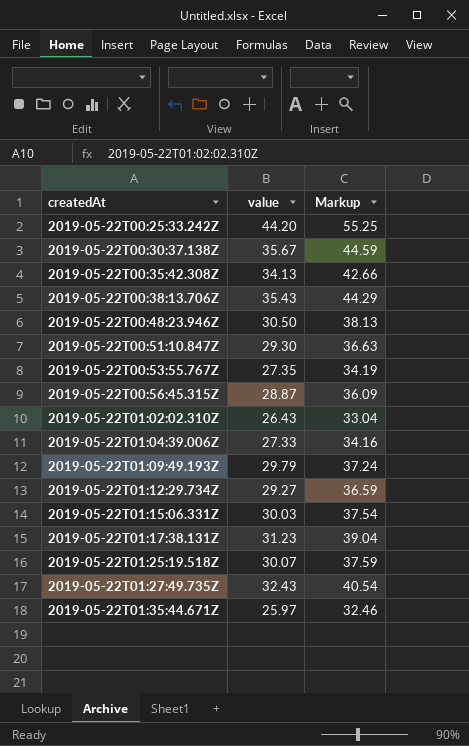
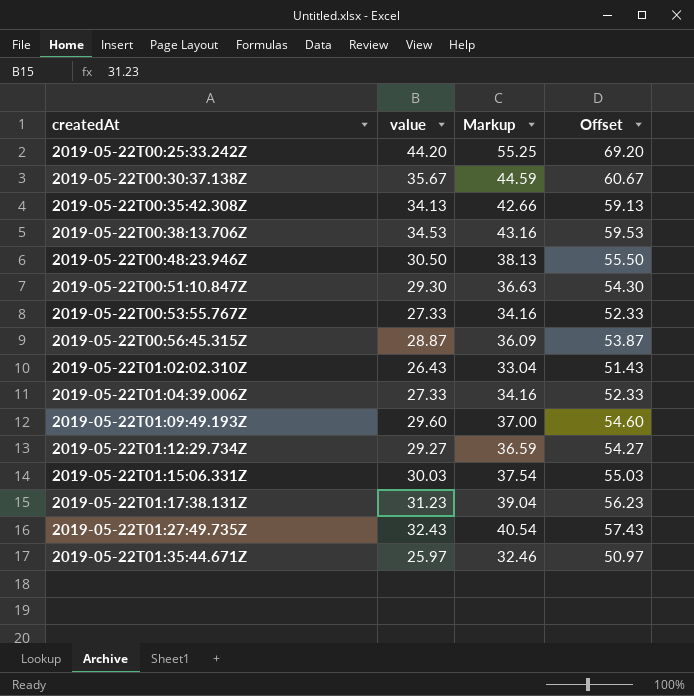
column Offset | formula: none -> [value] + 25
row 2019-05-22T01:25:19.518Z: 30.07 | 37.59 -> none
2019-05-22T00:38:13.706Z | value: 35.43 -> 34.53
2019-05-22T00:38:13.706Z | Markup: 44.29 -> 43.16
2019-05-22T00:53:55.767Z | value: 27.35 -> 27.33
2019-05-22T00:53:55.767Z | Markup: 34.19 -> 34.16
2019-05-22T01:09:49.193Z | value: 29.79 -> 29.60
2019-05-22T01:09:49.193Z | Markup: 37.24 -> 37.00

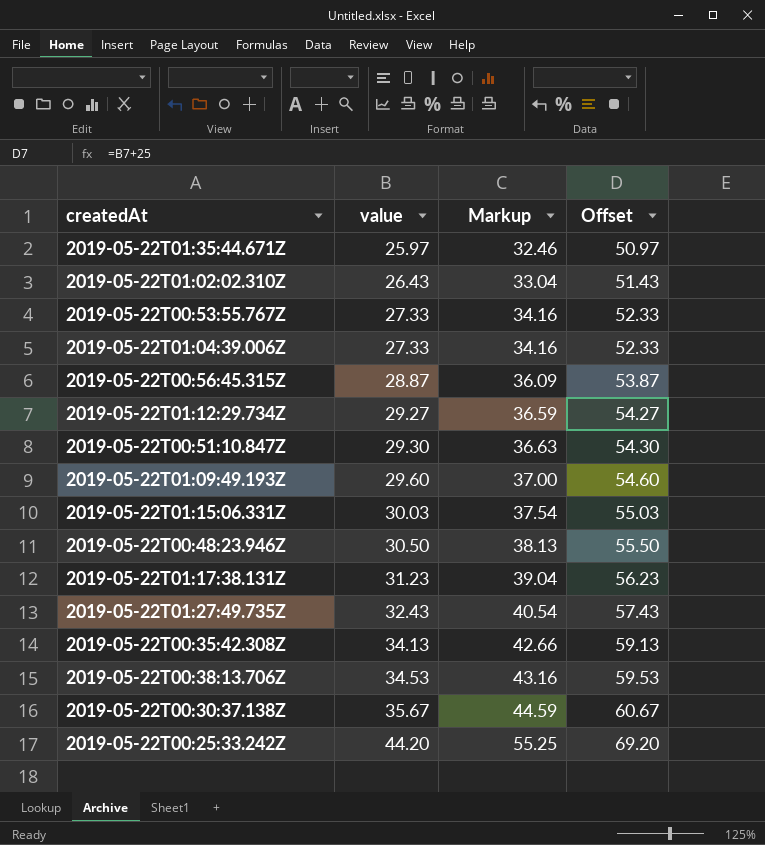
row order: createdAt ascending -> value ascending

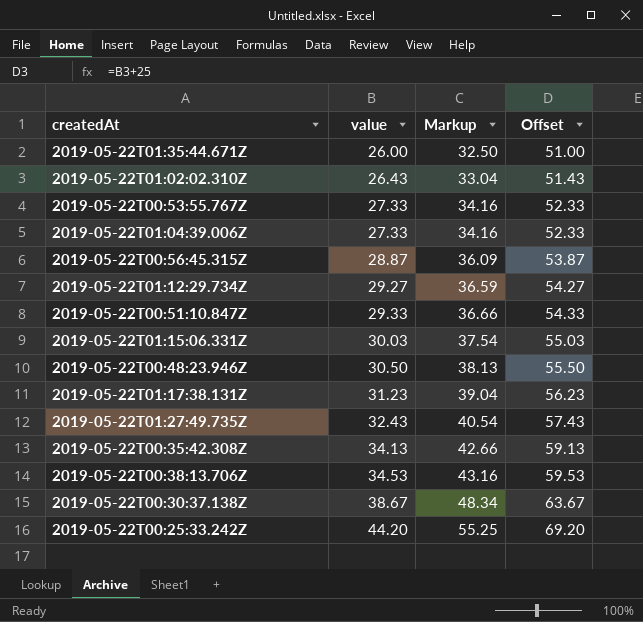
row 2019-05-22T01:09:49.193Z: 29.60 | 37.00 | 54.60 -> none
2019-05-22T01:35:44.671Z | value: 25.97 -> 26.00
2019-05-22T01:35:44.671Z | Markup: 32.46 -> 32.50
2019-05-22T01:35:44.671Z | Offset: 50.97 -> 51.00
2019-05-22T00:51:10.847Z | value: 29.30 -> 29.33
2019-05-22T00:51:10.847Z | Markup: 36.63 -> 36.66
2019-05-22T00:51:10.847Z | Offset: 54.30 -> 54.33
2019-05-22T00:30:37.138Z | value: 35.67 -> 38.67
2019-05-22T00:30:37.138Z | Markup: 44.59 -> 48.34
2019-05-22T00:30:37.138Z | Offset: 60.67 -> 63.67

